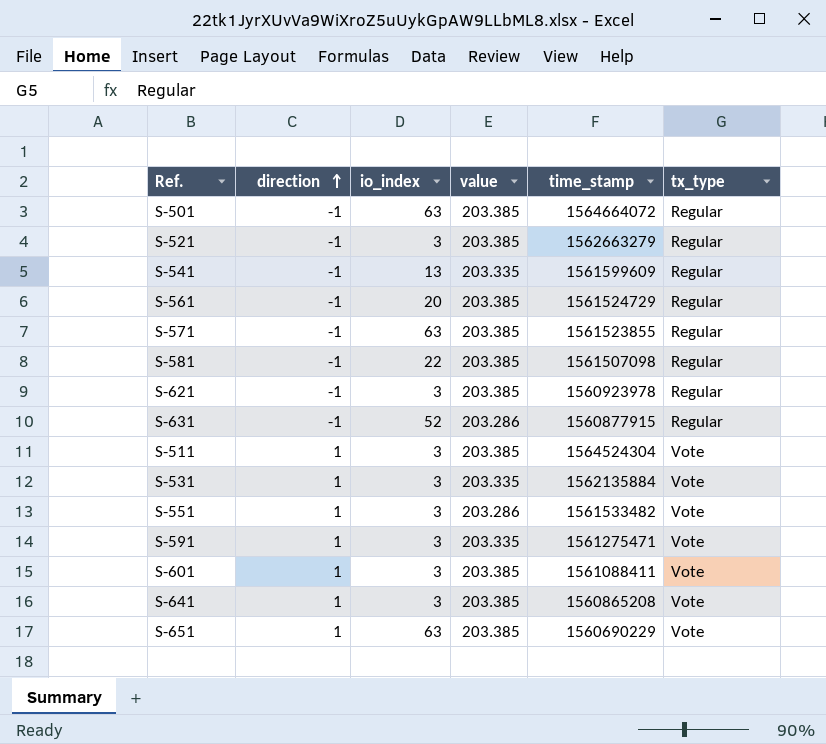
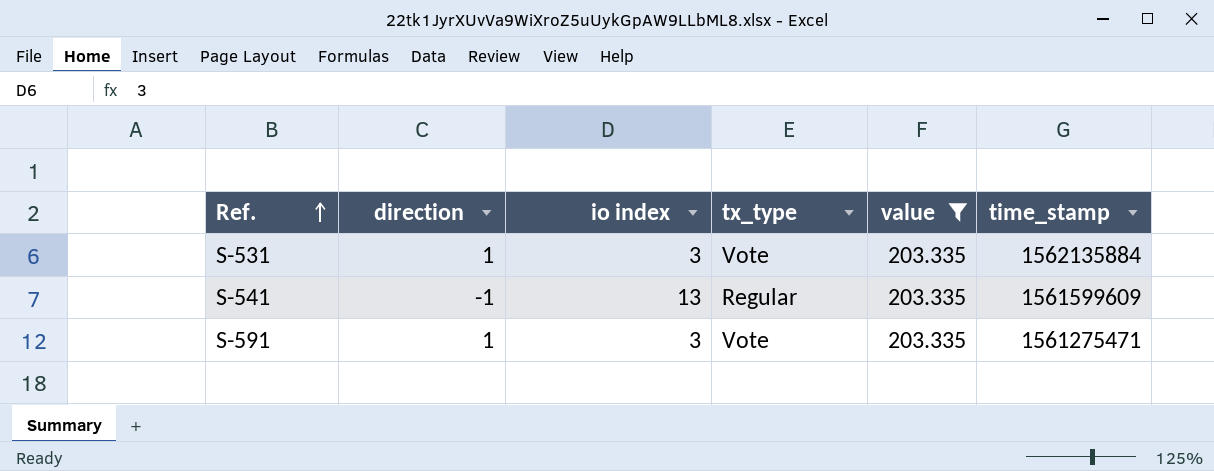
filter: none -> value = 203.335
row order: direction ascending -> Ref. ascending
column name: io_index -> io index
column tx_type | position: 6 -> 4

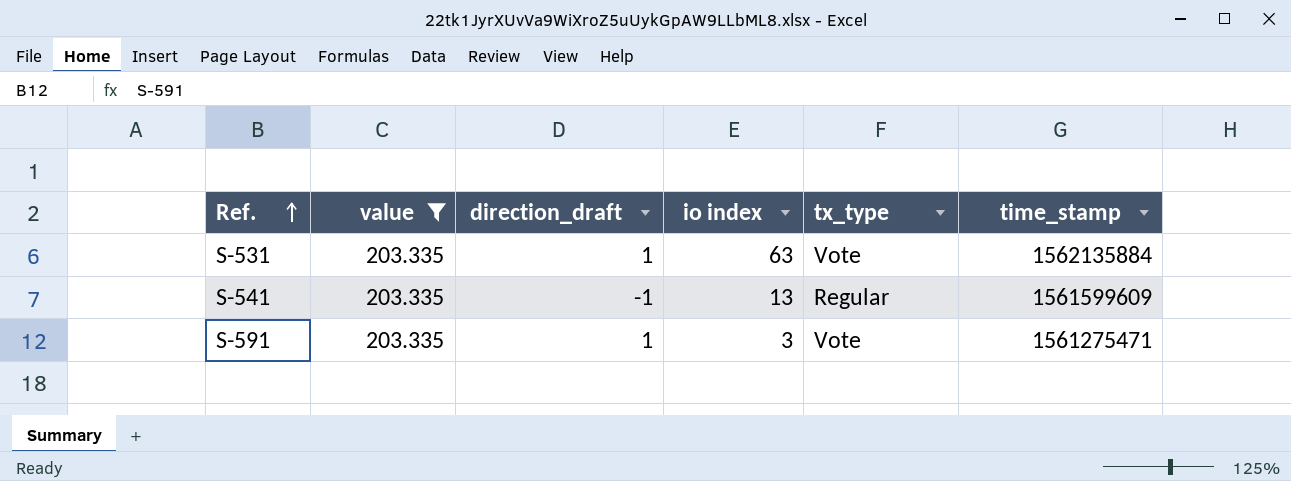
column value | position: 5 -> 2
column name: direction -> direction_draft
S-531 | io index: 3 -> 63

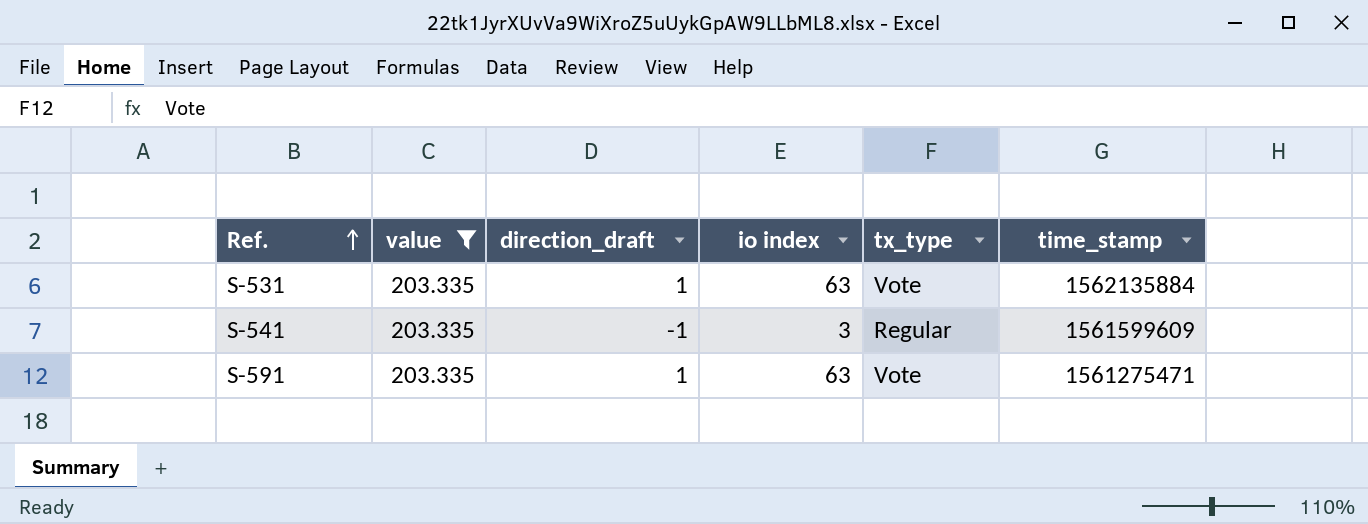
S-541 | io index: 13 -> 3
S-591 | io index: 3 -> 63

